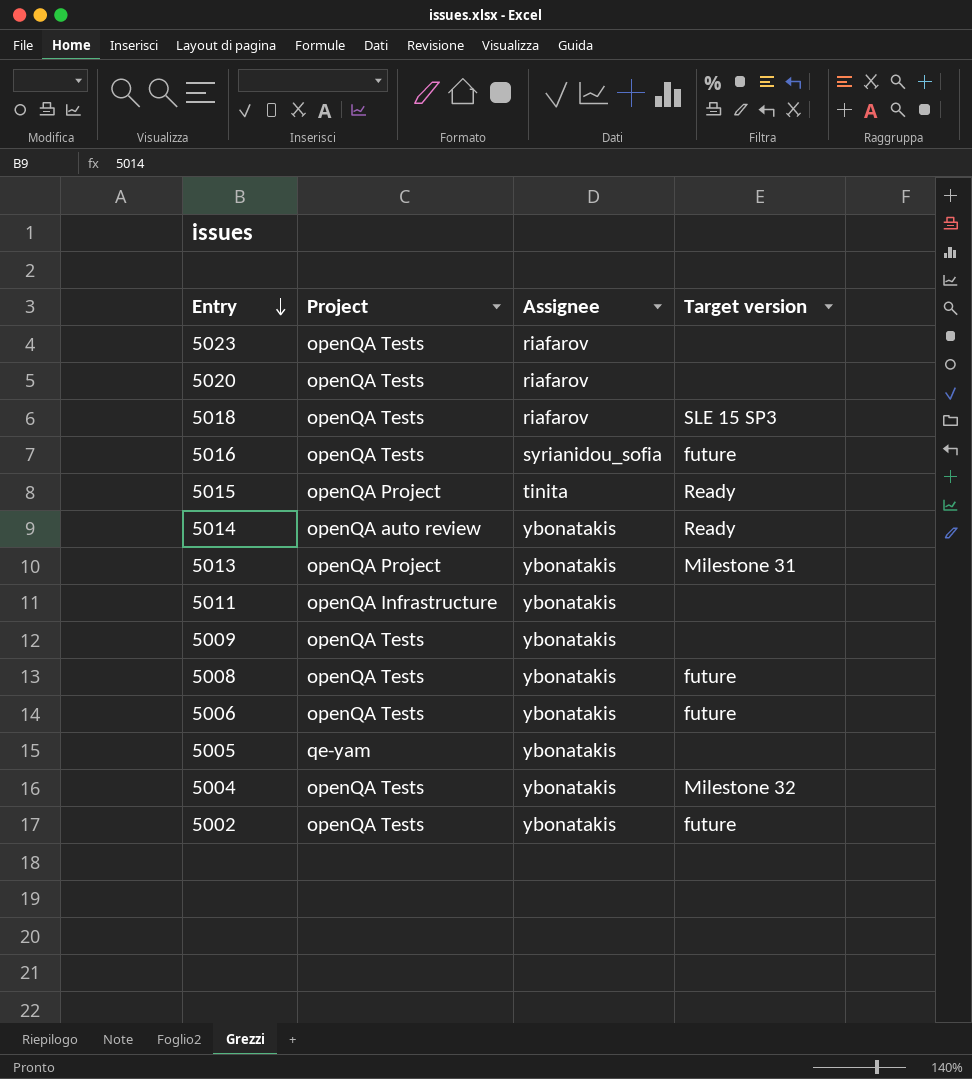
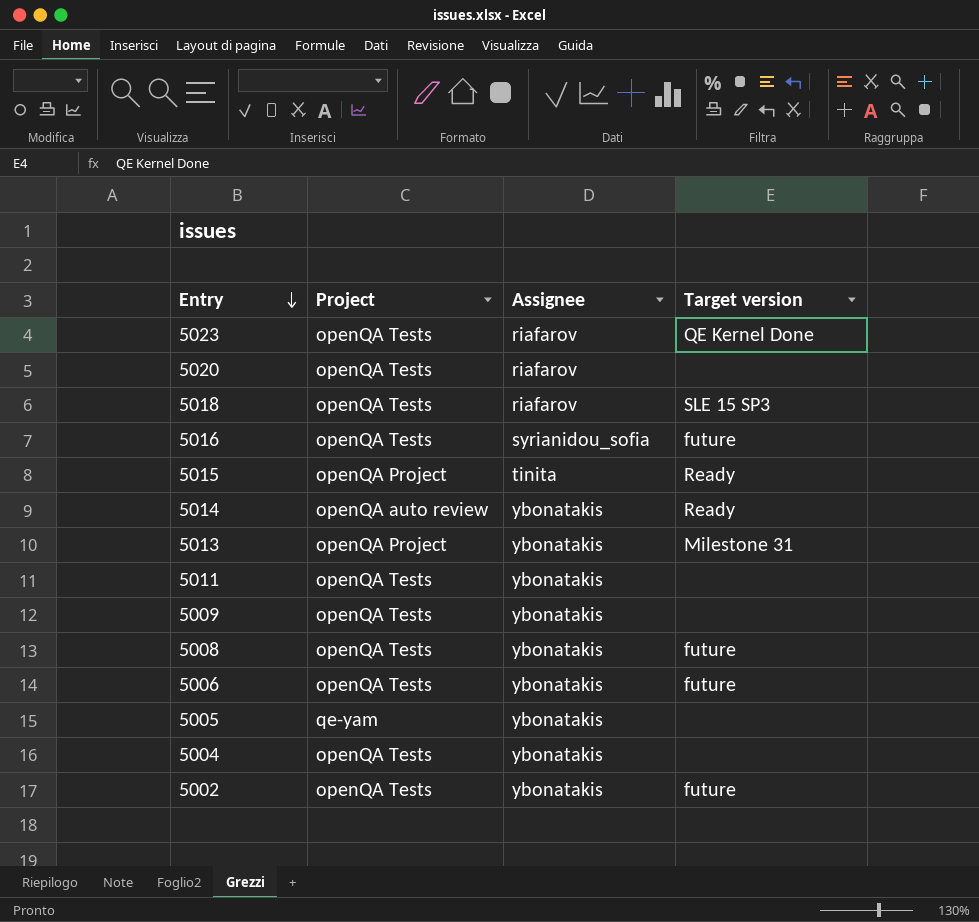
5023 | Target version: none -> QE Kernel Done
5011 | Project: openQA Infrastructure -> openQA Tests
5004 | Target version: Milestone 32 -> none

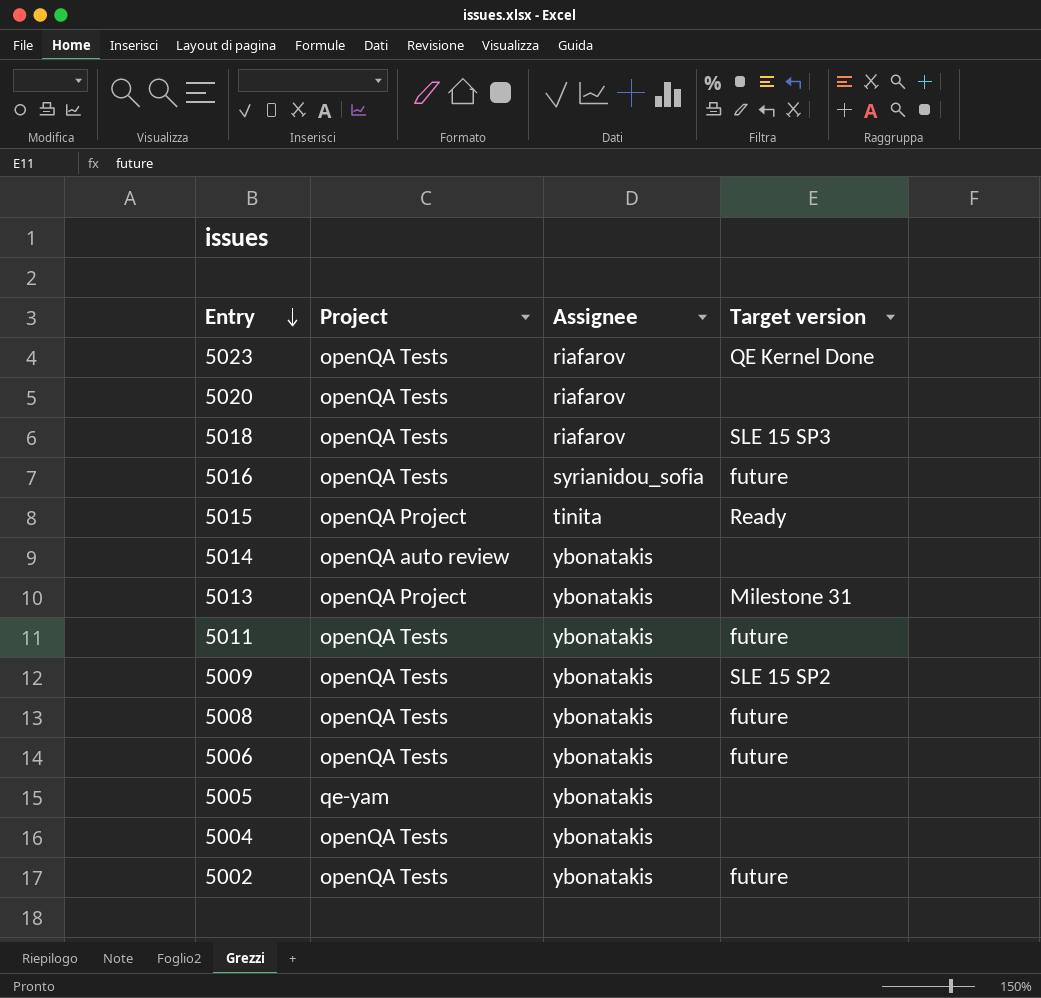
5014 | Target version: Ready -> none
5011 | Target version: none -> future
5009 | Target version: none -> SLE 15 SP2

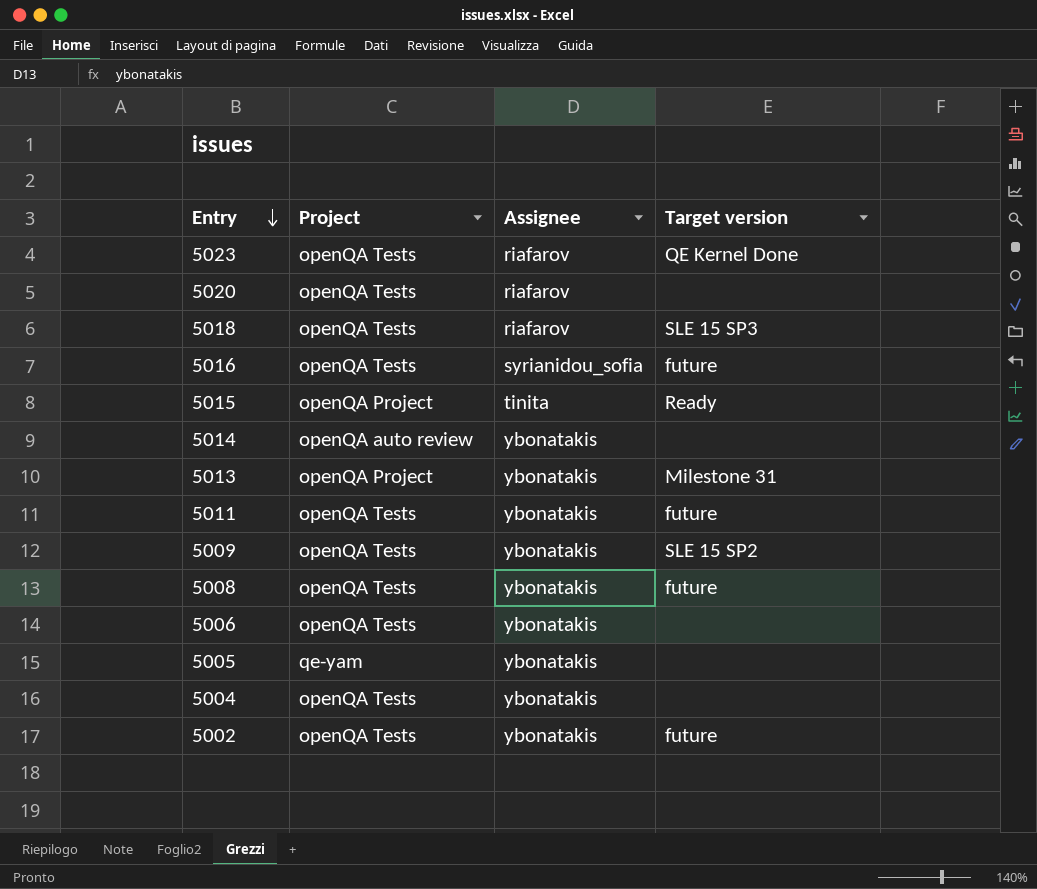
5006 | Target version: future -> none

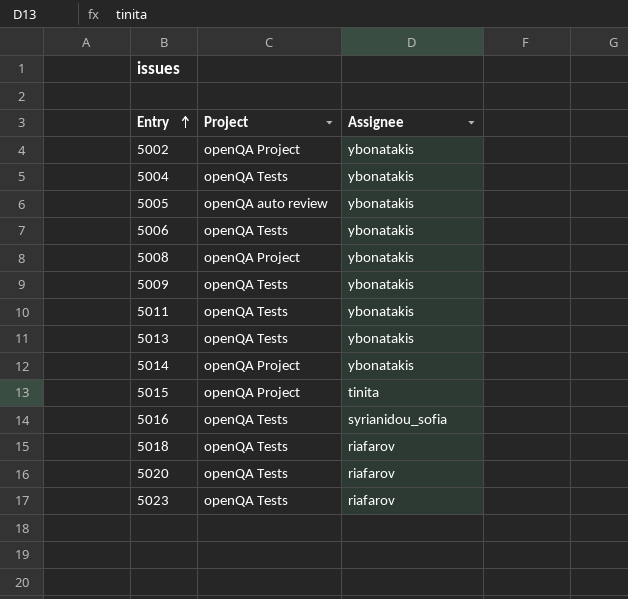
row order: Entry descending -> Entry ascending
column Target version | position: 4 -> none
5002 | Project: openQA Tests -> openQA Project
5005 | Project: qe-yam -> openQA auto review
5008 | Project: openQA Tests -> openQA Project
5013 | Project: openQA Project -> openQA Tests
5014 | Project: openQA auto review -> openQA Project

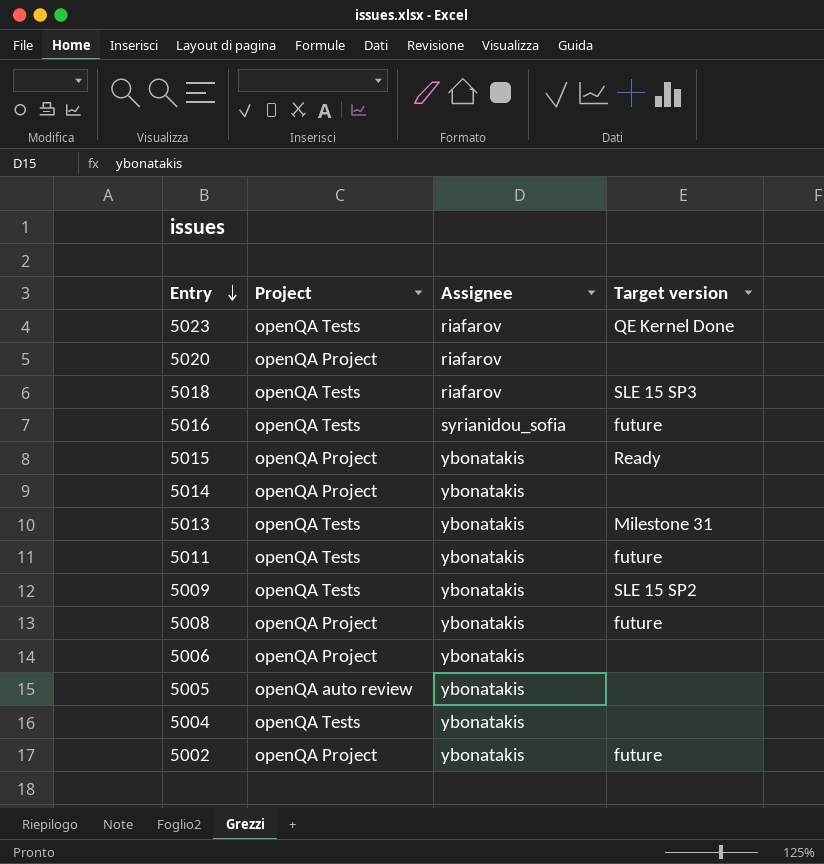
row order: Entry ascending -> Entry descending
column Target version | position: none -> 4
5020 | Project: openQA Tests -> openQA Project
5015 | Assignee: tinita -> ybonatakis
5006 | Project: openQA Tests -> openQA Project

